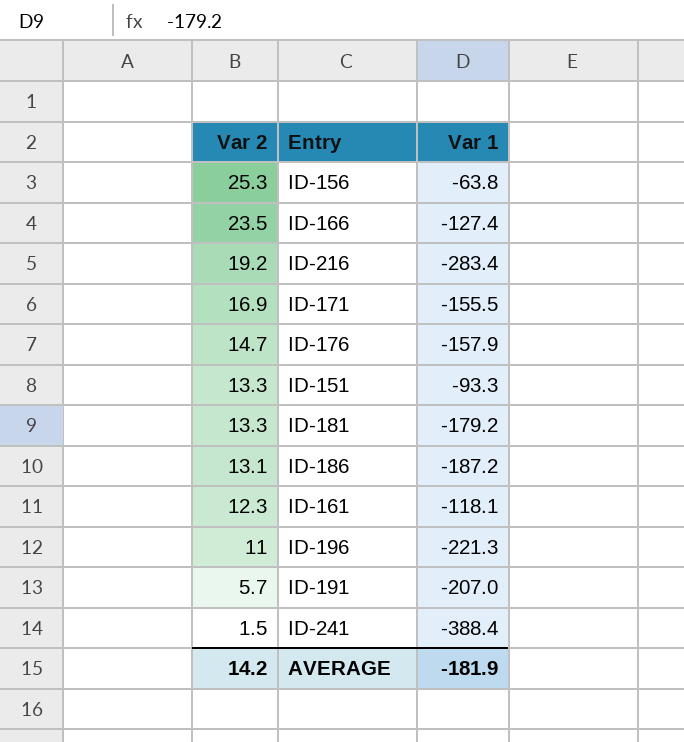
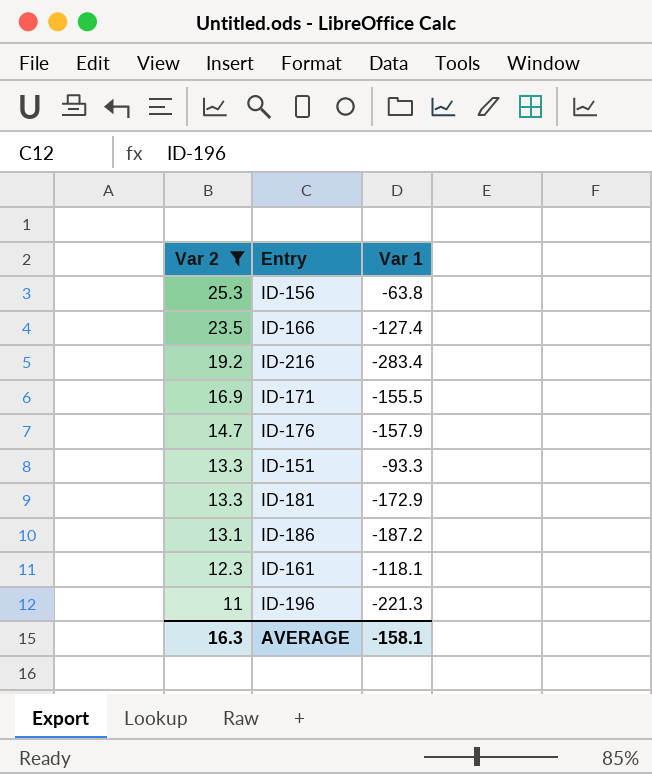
filter: none -> Var 2 >= 11
ID-181 | Var 1: -179.2 -> -172.9
AVERAGE | Var 2: 14.2 -> 16.3
AVERAGE | Var 1: -181.9 -> -158.1

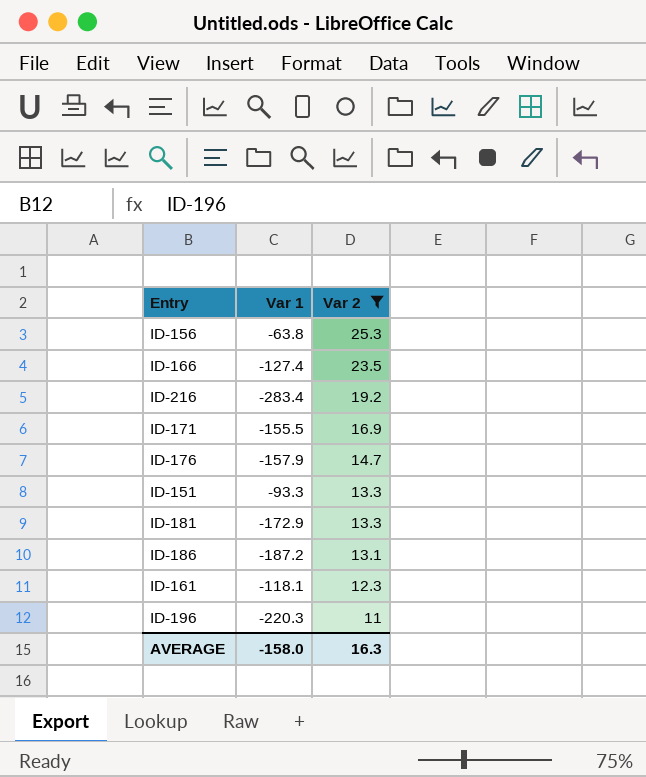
column Var 2 | position: 1 -> 3
ID-196 | Var 1: -221.3 -> -220.3
AVERAGE | Var 1: -158.1 -> -158.0

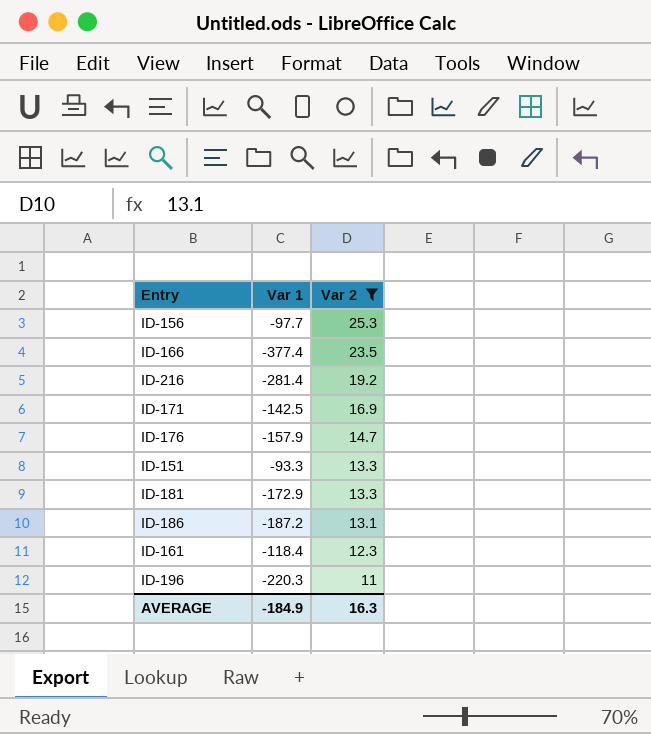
ID-156 | Var 1: -63.8 -> -97.7
ID-166 | Var 1: -127.4 -> -377.4
ID-216 | Var 1: -283.4 -> -281.4
ID-171 | Var 1: -155.5 -> -142.5
ID-161 | Var 1: -118.1 -> -118.4
AVERAGE | Var 1: -158.0 -> -184.9

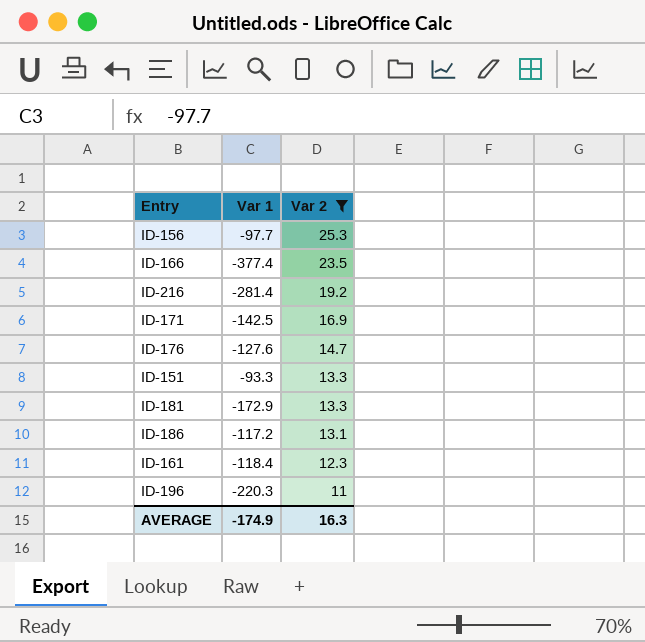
ID-176 | Var 1: -157.9 -> -127.6
ID-186 | Var 1: -187.2 -> -117.2
AVERAGE | Var 1: -184.9 -> -174.9

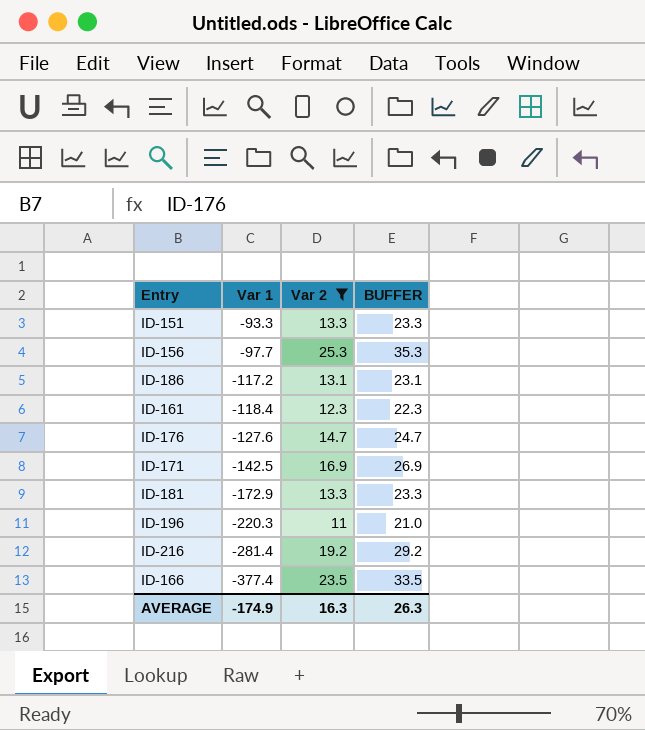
row order: Var 2 descending -> Var 1 descending
column BUFFER | formula: none -> [Var 2] + 10

